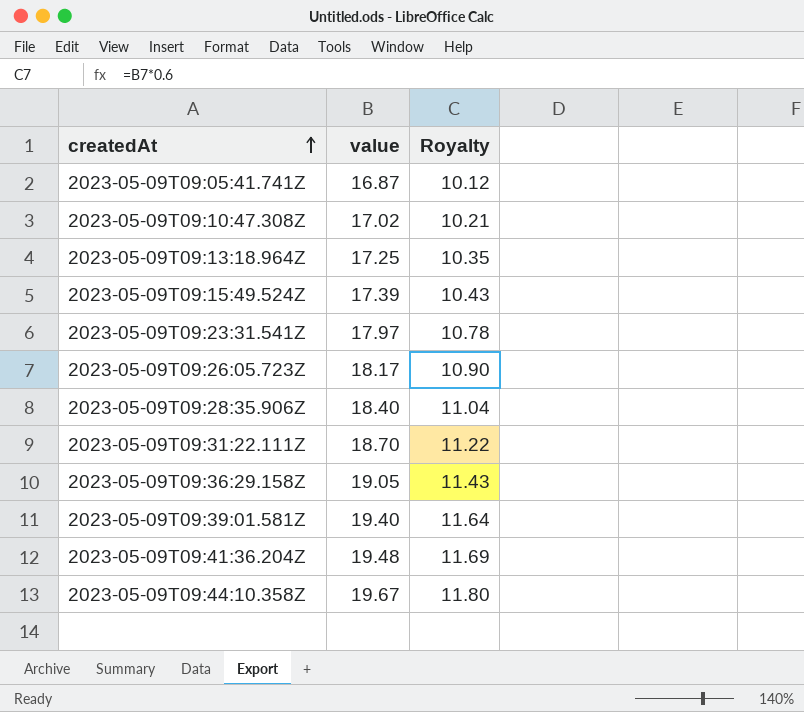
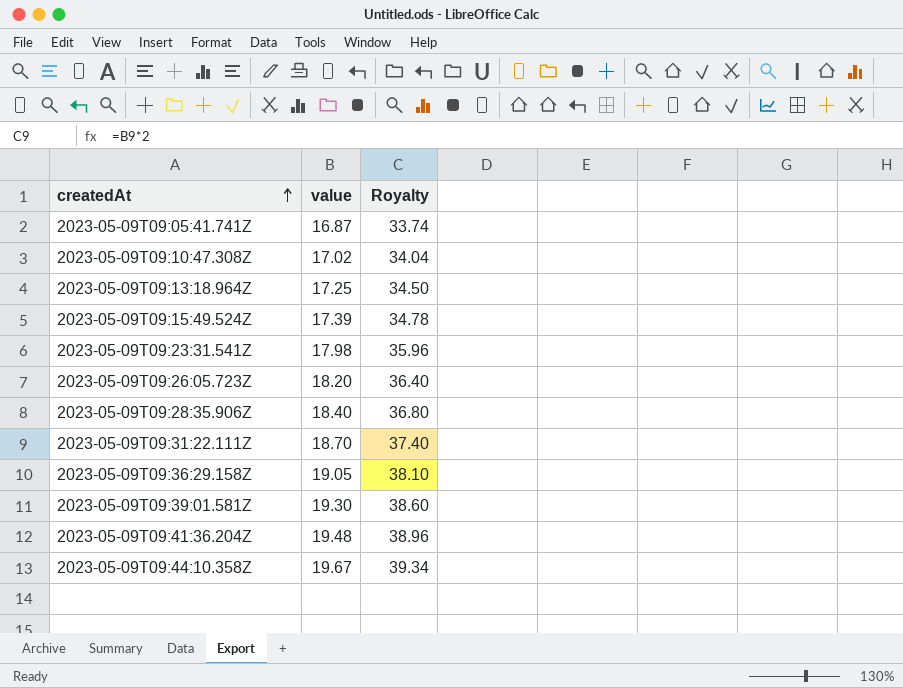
column Royalty | formula: [value] * 0.6 -> [value] * 2
2023-05-09T09:23:31.541Z | value: 17.97 -> 17.98
2023-05-09T09:26:05.723Z | value: 18.17 -> 18.20
2023-05-09T09:39:01.581Z | value: 19.40 -> 19.30

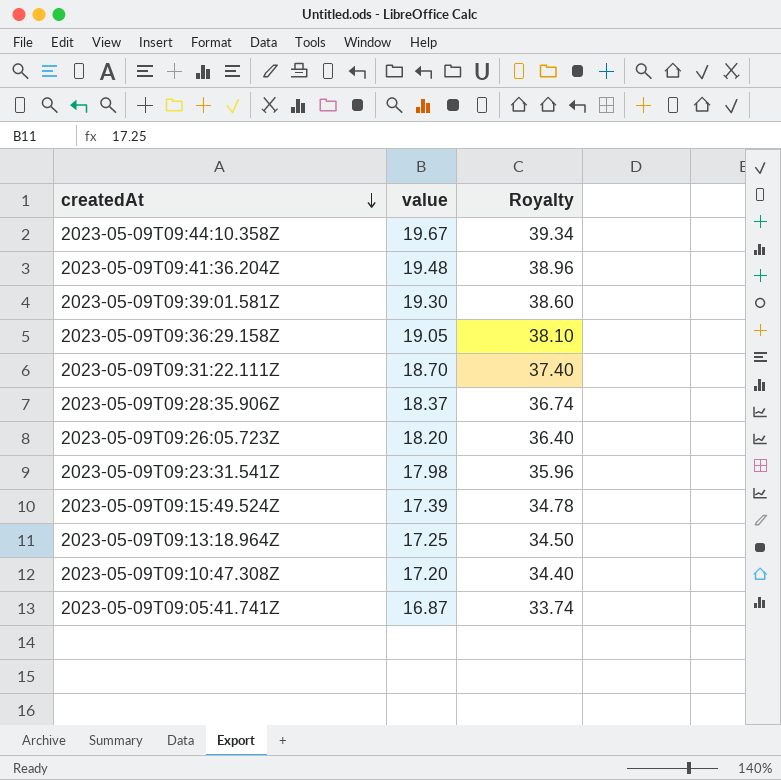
row order: createdAt ascending -> createdAt descending
2023-05-09T09:28:35.906Z | value: 18.40 -> 18.37
2023-05-09T09:28:35.906Z | Royalty: 36.80 -> 36.74
2023-05-09T09:10:47.308Z | value: 17.02 -> 17.20
2023-05-09T09:10:47.308Z | Royalty: 34.04 -> 34.40

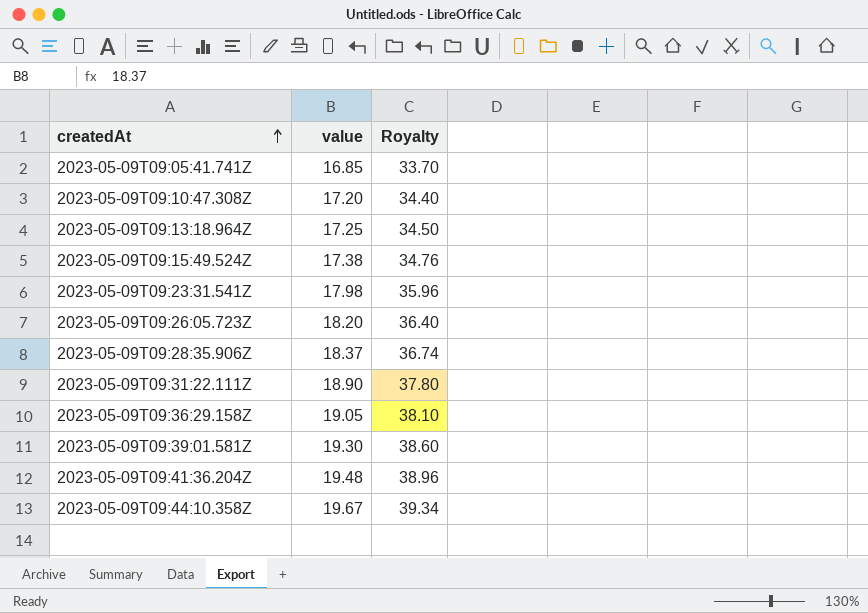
row order: createdAt descending -> createdAt ascending
2023-05-09T09:05:41.741Z | value: 16.87 -> 16.85
2023-05-09T09:05:41.741Z | Royalty: 33.74 -> 33.70
2023-05-09T09:15:49.524Z | value: 17.39 -> 17.38
2023-05-09T09:15:49.524Z | Royalty: 34.78 -> 34.76
2023-05-09T09:31:22.111Z | value: 18.70 -> 18.90
2023-05-09T09:31:22.111Z | Royalty: 37.40 -> 37.80

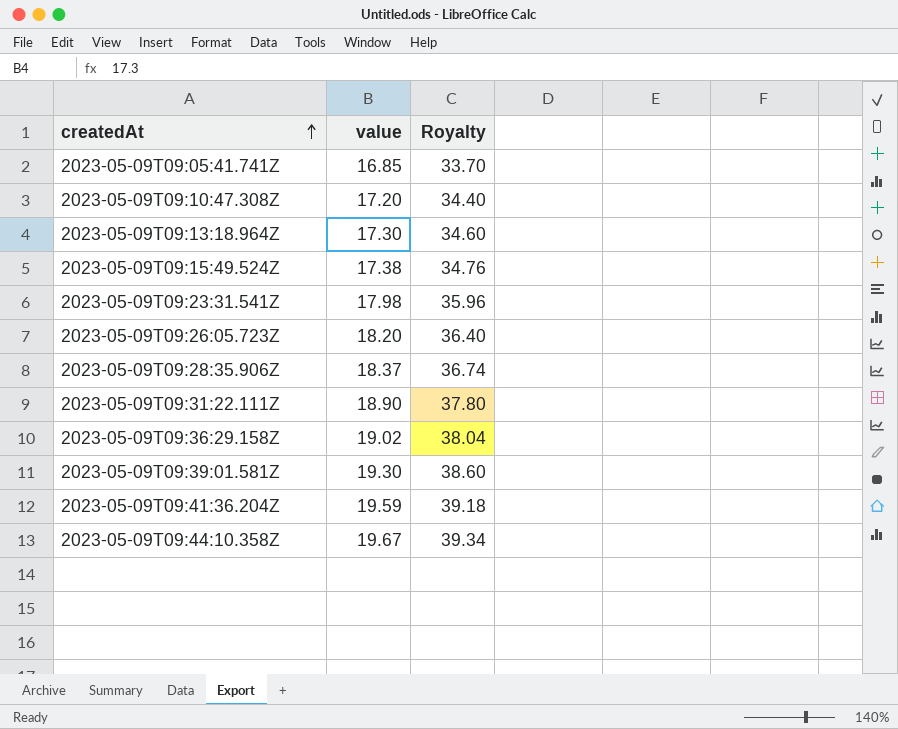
2023-05-09T09:13:18.964Z | value: 17.25 -> 17.30
2023-05-09T09:13:18.964Z | Royalty: 34.50 -> 34.60
2023-05-09T09:36:29.158Z | value: 19.05 -> 19.02
2023-05-09T09:36:29.158Z | Royalty: 38.10 -> 38.04
2023-05-09T09:41:36.204Z | value: 19.48 -> 19.59
2023-05-09T09:41:36.204Z | Royalty: 38.96 -> 39.18

